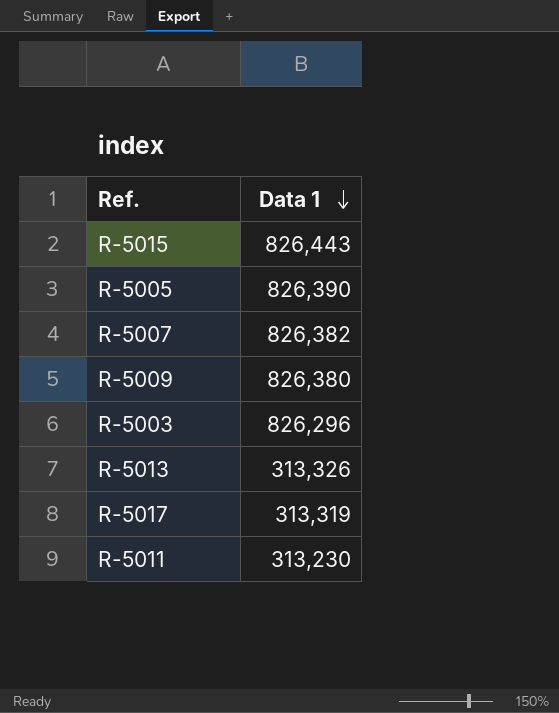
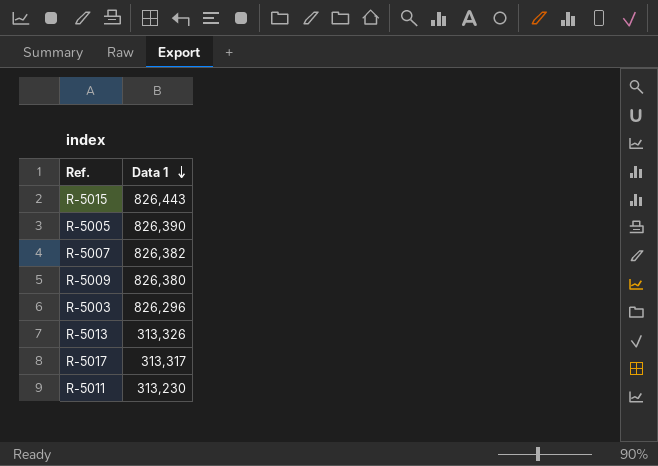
R-5017 | Data 1: 313,319 -> 313,317

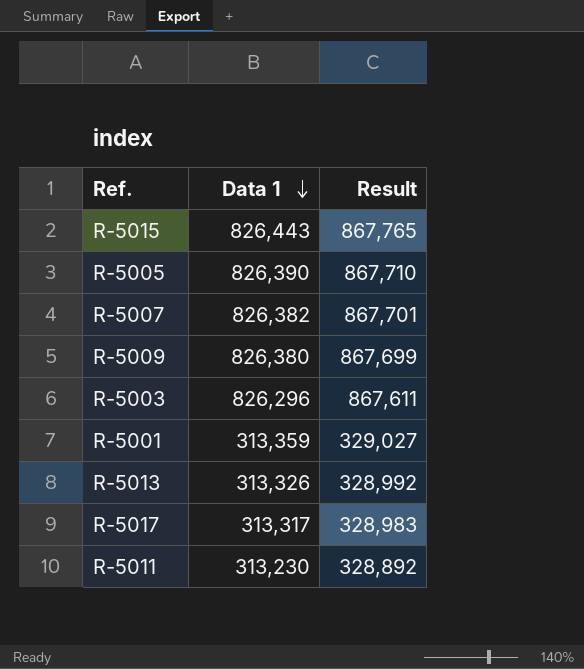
column Result | formula: none -> [Data 1] * 1.05
row R-5001: none -> 313,359 | 329,027

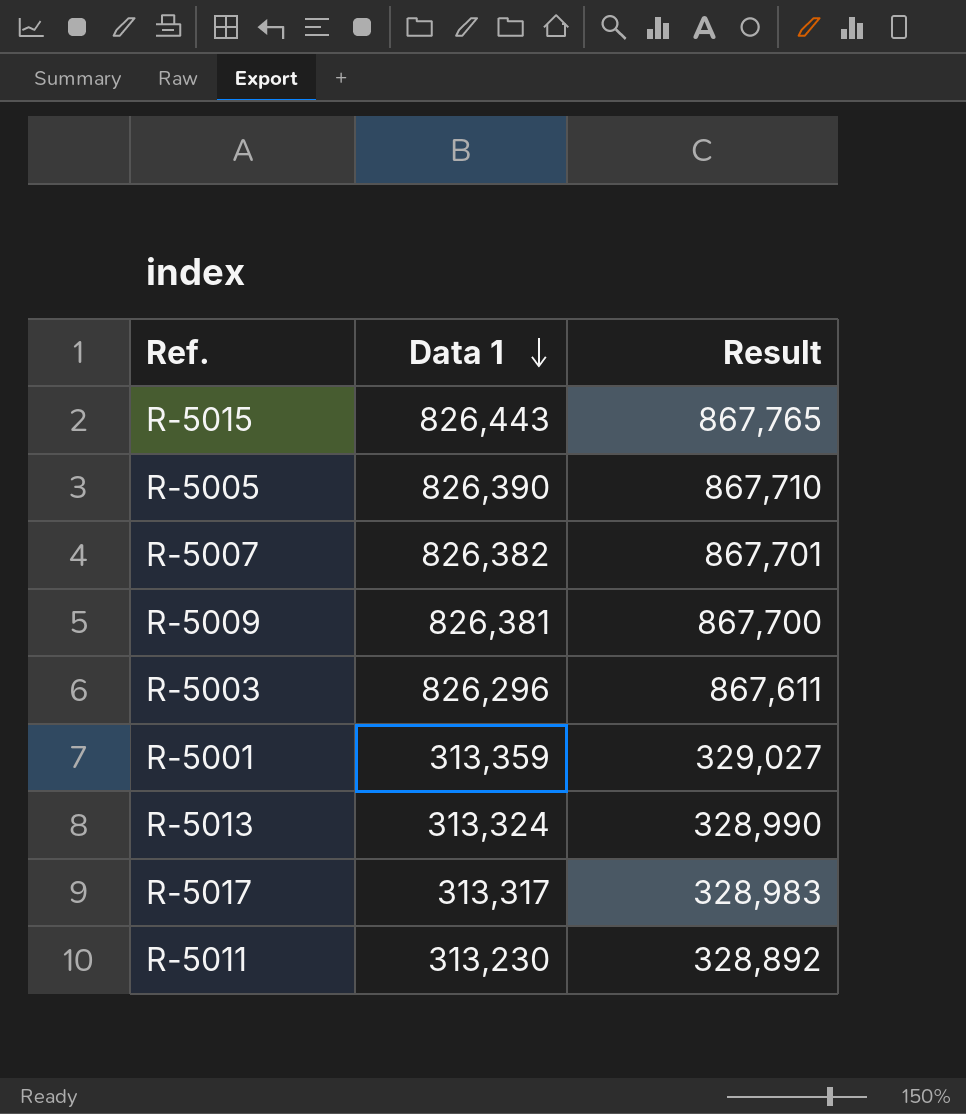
R-5009 | Data 1: 826,380 -> 826,381
R-5009 | Result: 867,699 -> 867,700
R-5013 | Data 1: 313,326 -> 313,324
R-5013 | Result: 328,992 -> 328,990

